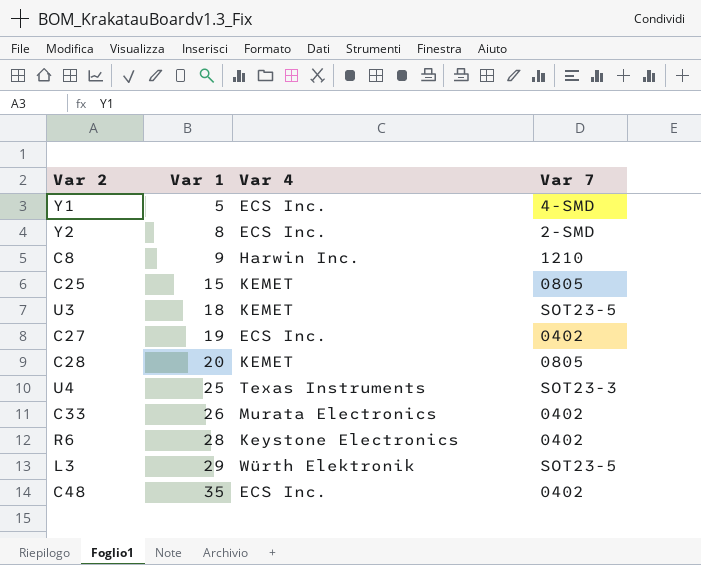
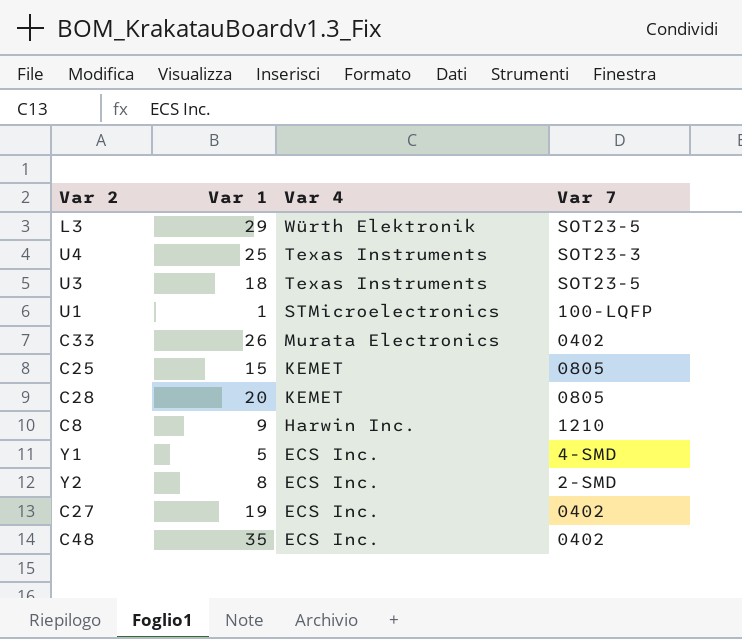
row order: Var 1 ascending -> Var 4 descending
row R6: 28 | Keystone Electronics | 0402 -> none
U3 | Var 4: KEMET -> Texas Instruments
row U1: none -> 1 | STMicroelectronics | 100-LQFP

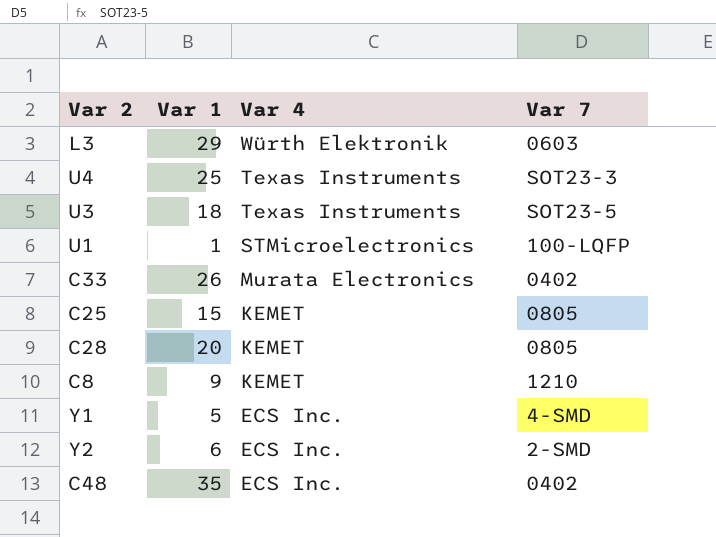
row C27: 19 | ECS Inc. | 0402 -> none
L3 | Var 7: SOT23-5 -> 0603
C8 | Var 4: Harwin Inc. -> KEMET
Y2 | Var 1: 8 -> 6

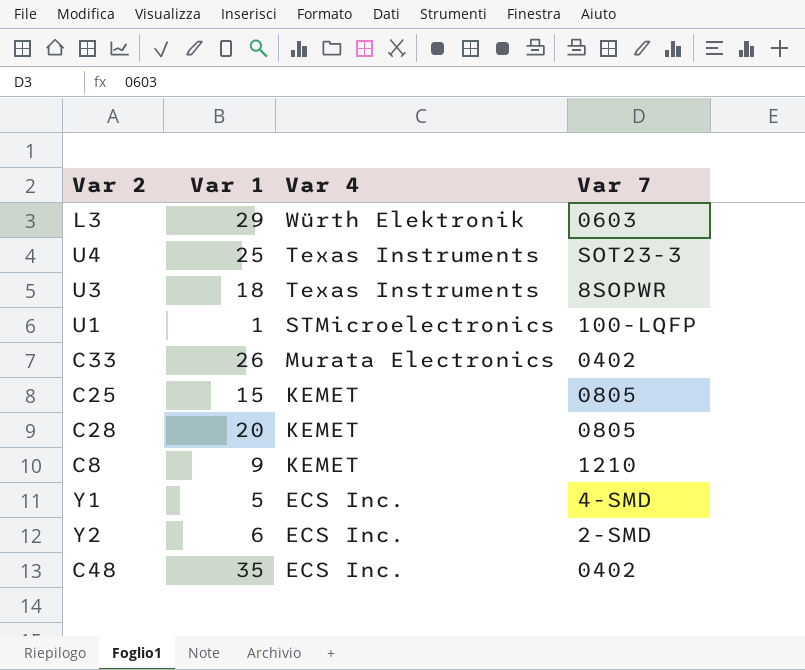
U3 | Var 7: SOT23-5 -> 8SOPWR

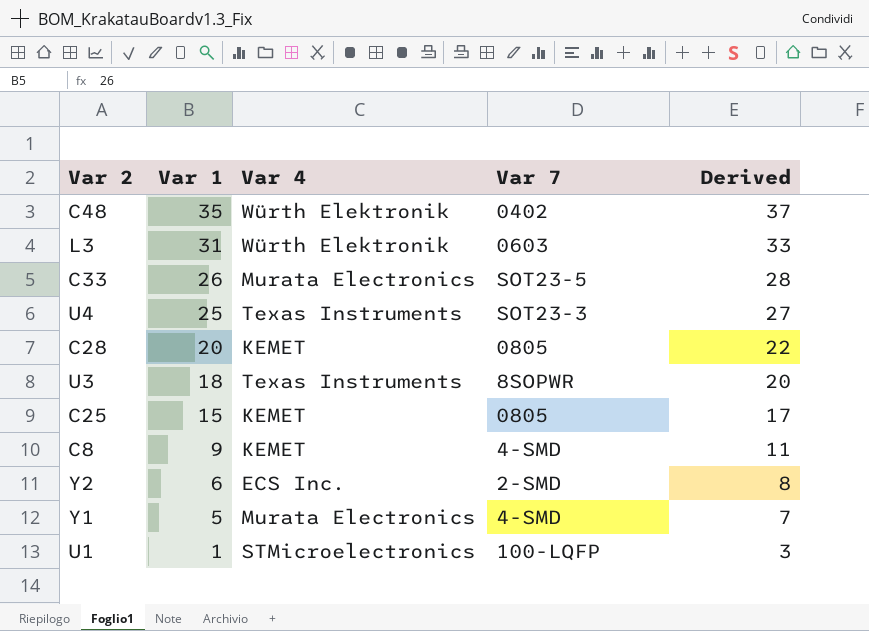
row order: Var 4 descending -> Var 1 descending
column Derived | formula: none -> [Var 1] + 2
C48 | Var 4: ECS Inc. -> Würth Elektronik
L3 | Var 1: 29 -> 31
C33 | Var 7: 0402 -> SOT23-5
C8 | Var 7: 1210 -> 4-SMD
Y1 | Var 4: ECS Inc. -> Murata Electronics

